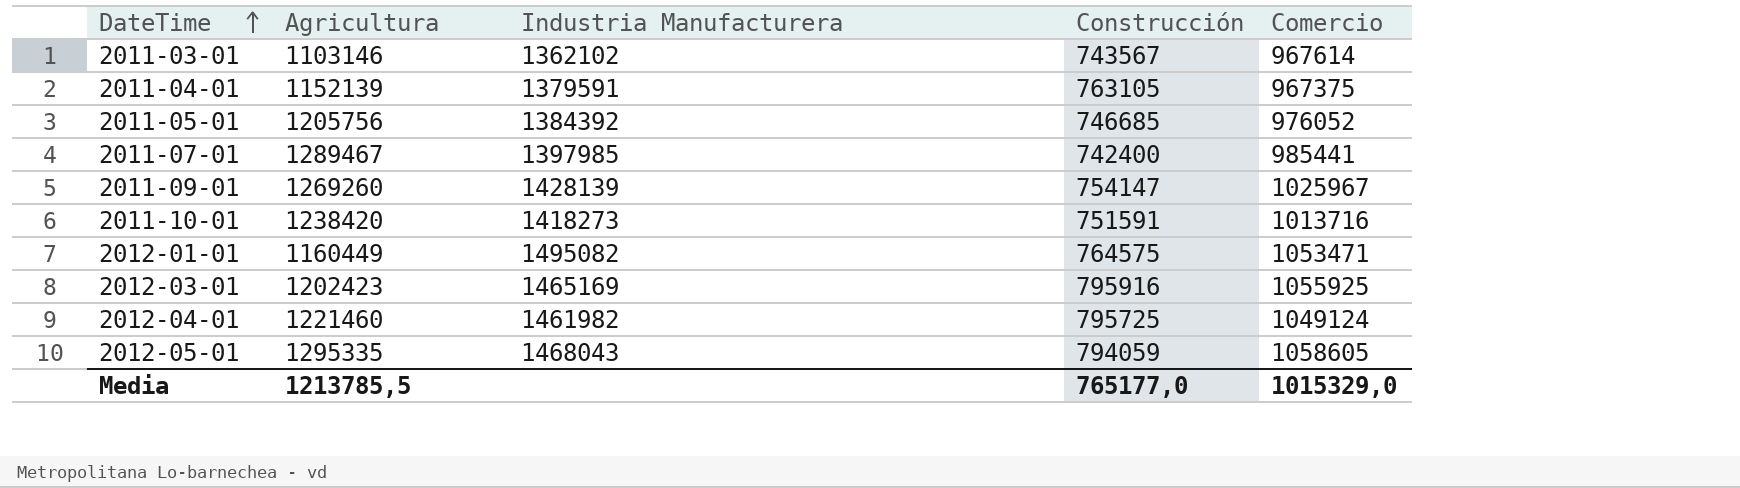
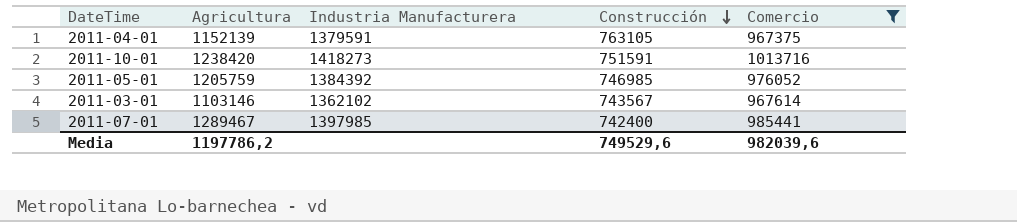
filter: none -> Comercio <= 1013716
row order: DateTime ascending -> Construcción descending
2011-05-01 | Agricultura: 1205756 -> 1205759
2011-05-01 | Construcción: 746685 -> 746985
Media | Agricultura: 1213785,5 -> 1197786,2
Media | Construcción: 765177,0 -> 749529,6
Media | Comercio: 1015329,0 -> 982039,6

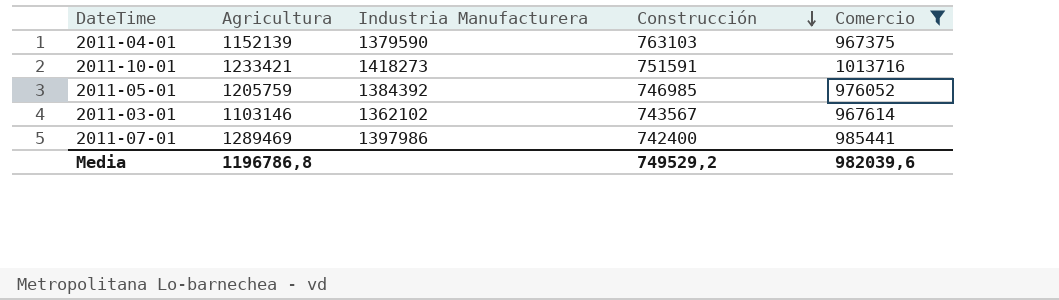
2011-04-01 | Industria Manufacturera: 1379591 -> 1379590
2011-04-01 | Construcción: 763105 -> 763103
2011-10-01 | Agricultura: 1238420 -> 1233421
2011-07-01 | Agricultura: 1289467 -> 1289469
2011-07-01 | Industria Manufacturera: 1397985 -> 1397986
Media | Agricultura: 1197786,2 -> 1196786,8
Media | Construcción: 749529,6 -> 749529,2

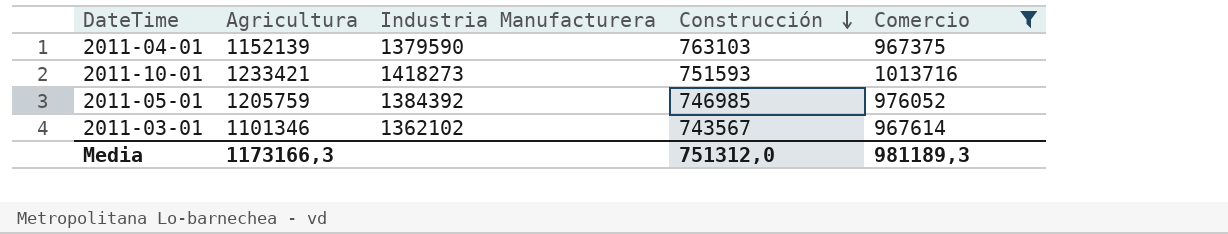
row 2011-07-01: 1289469 | 1397986 | 742400 | 985441 -> none
2011-10-01 | Construcción: 751591 -> 751593
2011-03-01 | Agricultura: 1103146 -> 1101346
Media | Agricultura: 1196786,8 -> 1173166,3
Media | Construcción: 749529,2 -> 751312,0
Media | Comercio: 982039,6 -> 981189,3

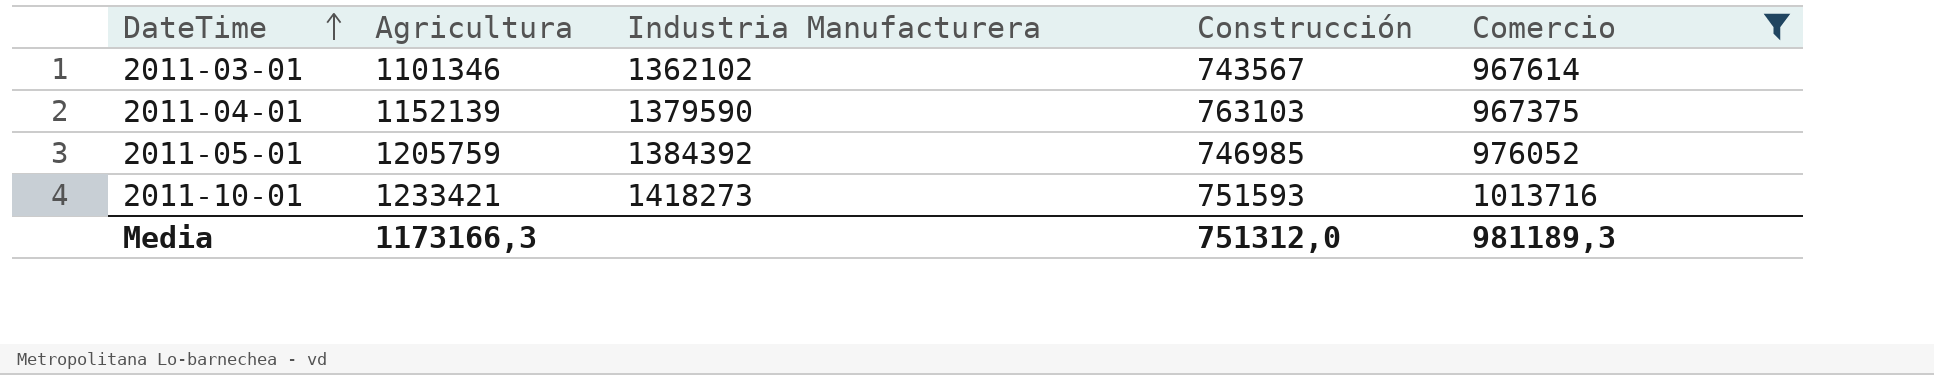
row order: Construcción descending -> DateTime ascending

